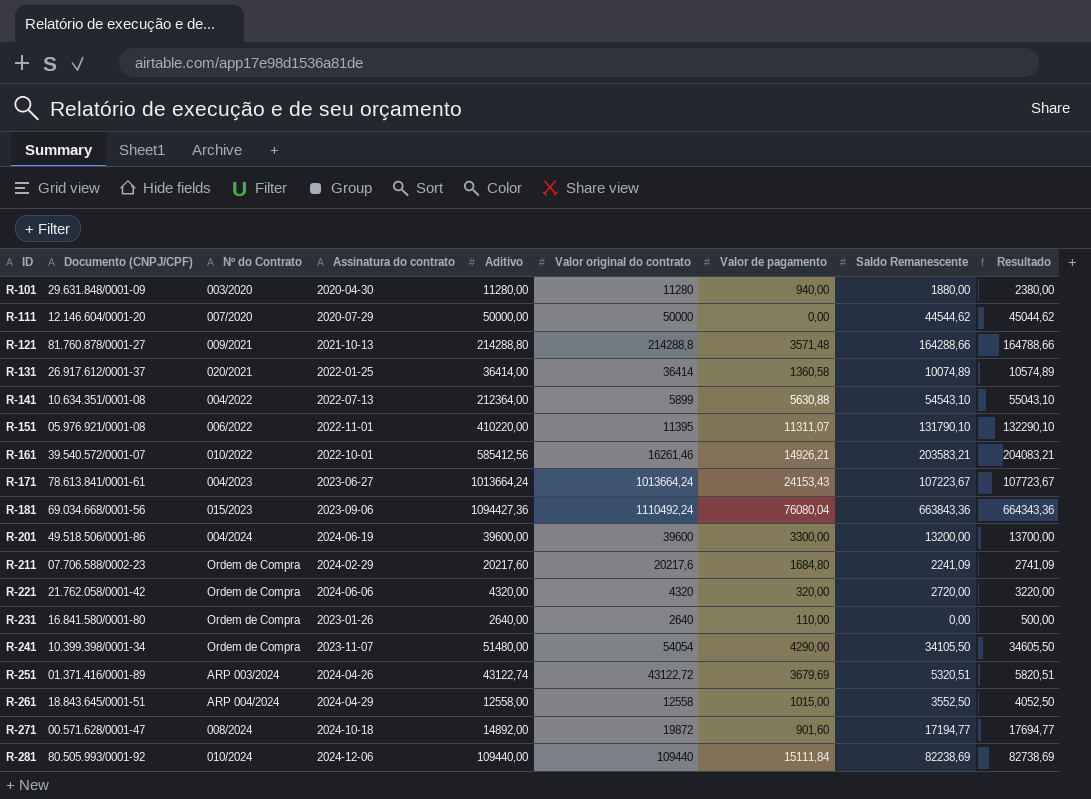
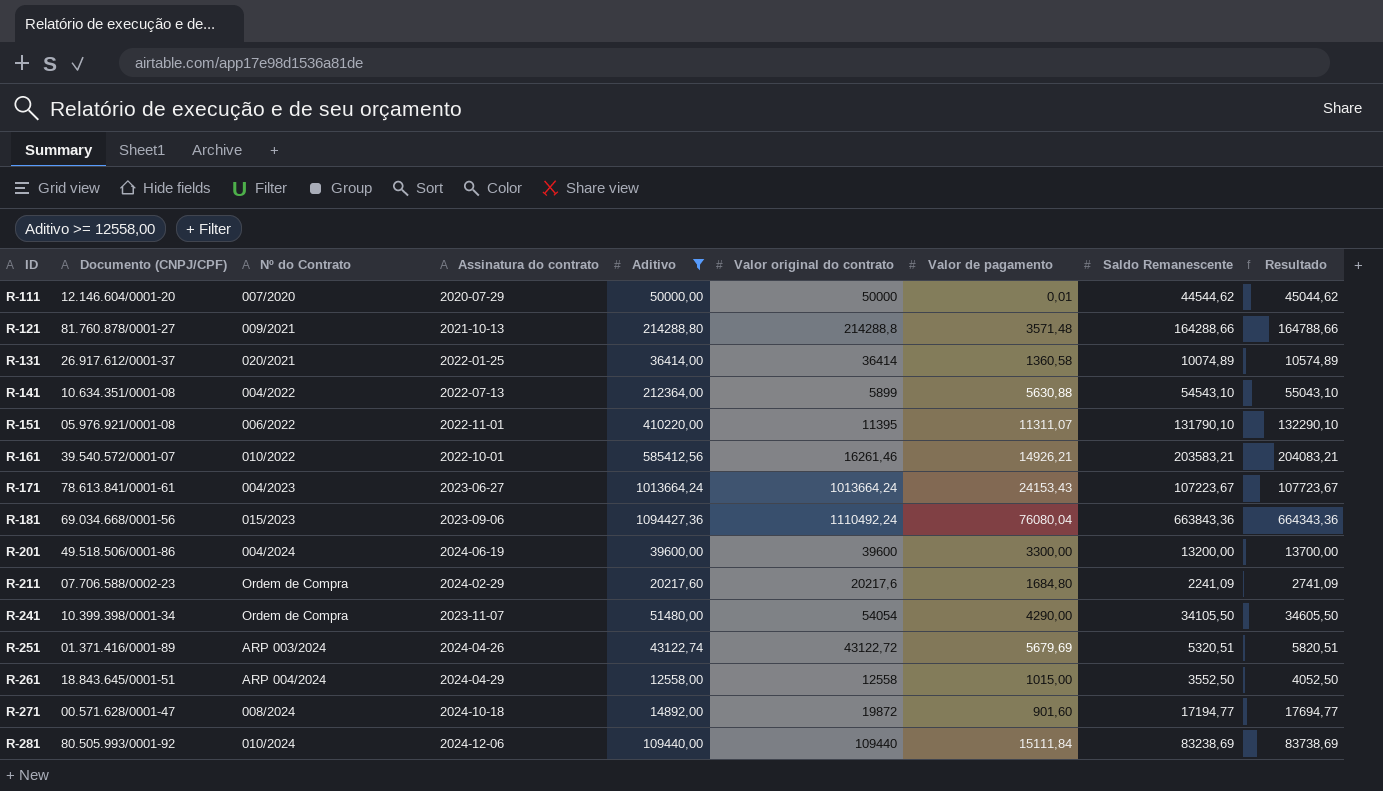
filter: none -> Aditivo >= 12558,00
R-111 | Valor de pagamento: 0,00 -> 0,01
R-251 | Valor de pagamento: 3679,69 -> 5679,69
R-281 | Saldo Remanescente: 82238,69 -> 83238,69
R-281 | Resultado: 82738,69 -> 83738,69

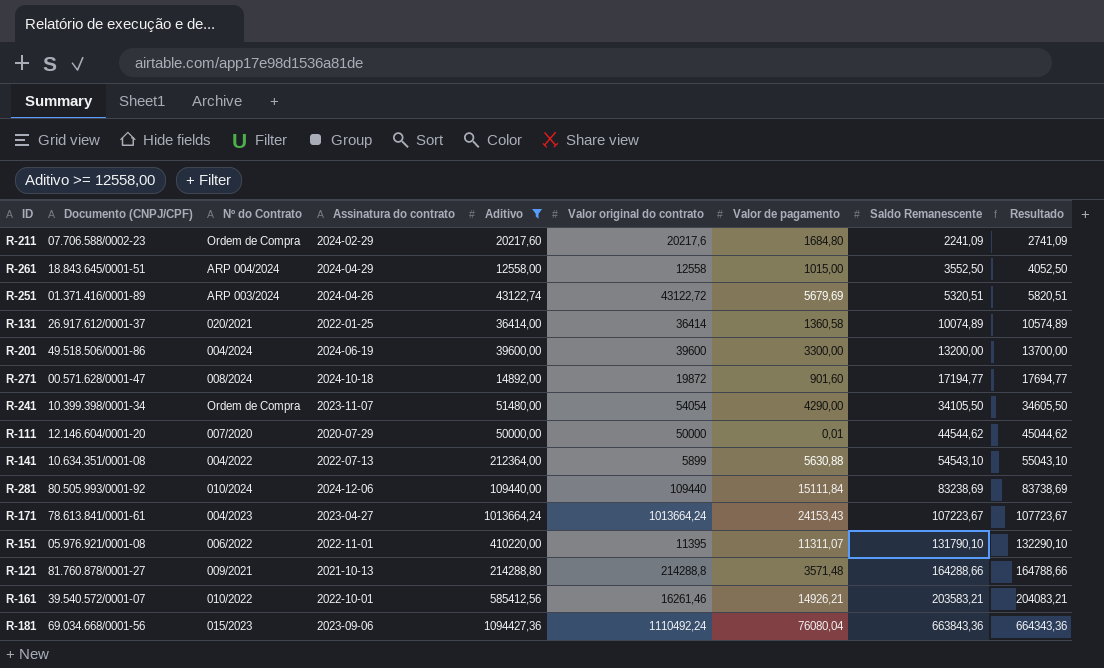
row order: ID ascending -> Saldo Remanescente ascending
R-171 | Assinatura do contrato: 2023-06-27 -> 2023-04-27

